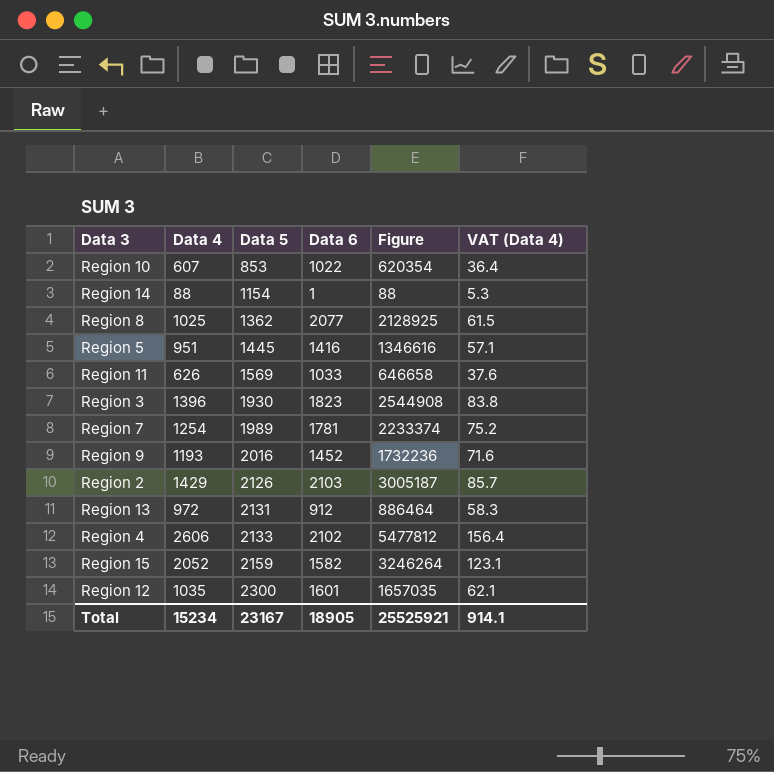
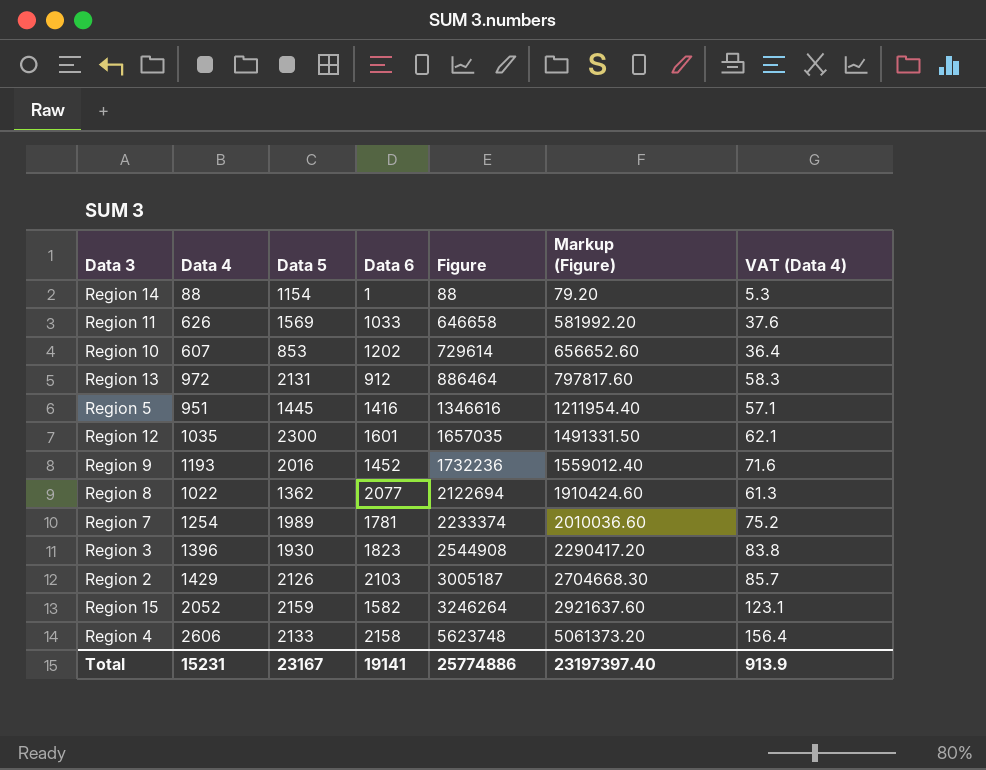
row order: Data 5 ascending -> Figure ascending
column Markup (Figure) | formula: none -> [Figure] * 0.9
Region 10 | Data 6: 1022 -> 1202
Region 10 | Figure: 620354 -> 729614
Region 8 | Data 4: 1025 -> 1022
Region 8 | Figure: 2128925 -> 2122694
Region 8 | VAT (Data 4): 61.5 -> 61.3
Region 4 | Data 6: 2102 -> 2158
Region 4 | Figure: 5477812 -> 5623748
Total | Data 4: 15234 -> 15231
Total | Data 6: 18905 -> 19141
Total | Figure: 25525921 -> 25774886
Total | VAT (Data 4): 914.1 -> 913.9

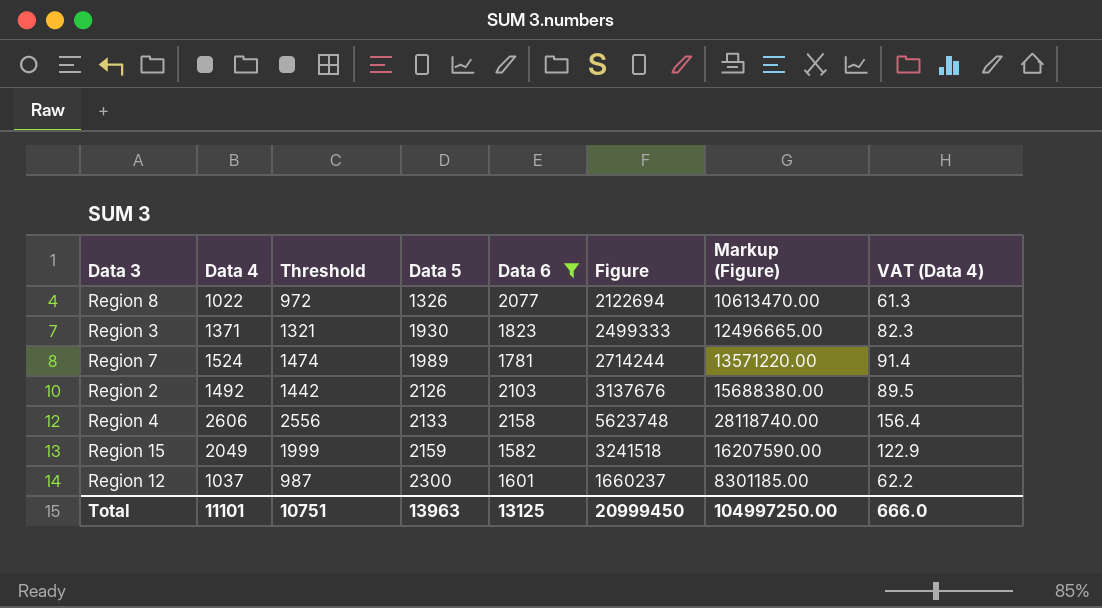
filter: none -> Data 6 >= 1582
row order: Figure ascending -> Data 5 ascending
column Threshold | formula: none -> [Data 4] - 50
column Markup (Figure) | formula: [Figure] * 0.9 -> [Figure] * 5
Region 8 | Data 5: 1362 -> 1326
Region 3 | Data 4: 1396 -> 1371
Region 3 | Figure: 2544908 -> 2499333
Region 3 | VAT (Data 4): 83.8 -> 82.3
Region 7 | Data 4: 1254 -> 1524
Region 7 | Figure: 2233374 -> 2714244
Region 7 | VAT (Data 4): 75.2 -> 91.4
Region 2 | Data 4: 1429 -> 1492
Region 2 | Figure: 3005187 -> 3137676
Region 2 | VAT (Data 4): 85.7 -> 89.5
Region 15 | Data 4: 2052 -> 2049
Region 15 | Figure: 3246264 -> 3241518
Region 15 | VAT (Data 4): 123.1 -> 122.9
Region 12 | Data 4: 1035 -> 1037
Region 12 | Figure: 1657035 -> 1660237
Region 12 | VAT (Data 4): 62.1 -> 62.2
Total | Data 4: 15231 -> 11101
Total | Data 5: 23167 -> 13963
Total | Data 6: 19141 -> 13125
Total | Figure: 25774886 -> 20999450
Total | Markup (Figure): 23197397.40 -> 104997250.00
Total | VAT (Data 4): 913.9 -> 666.0

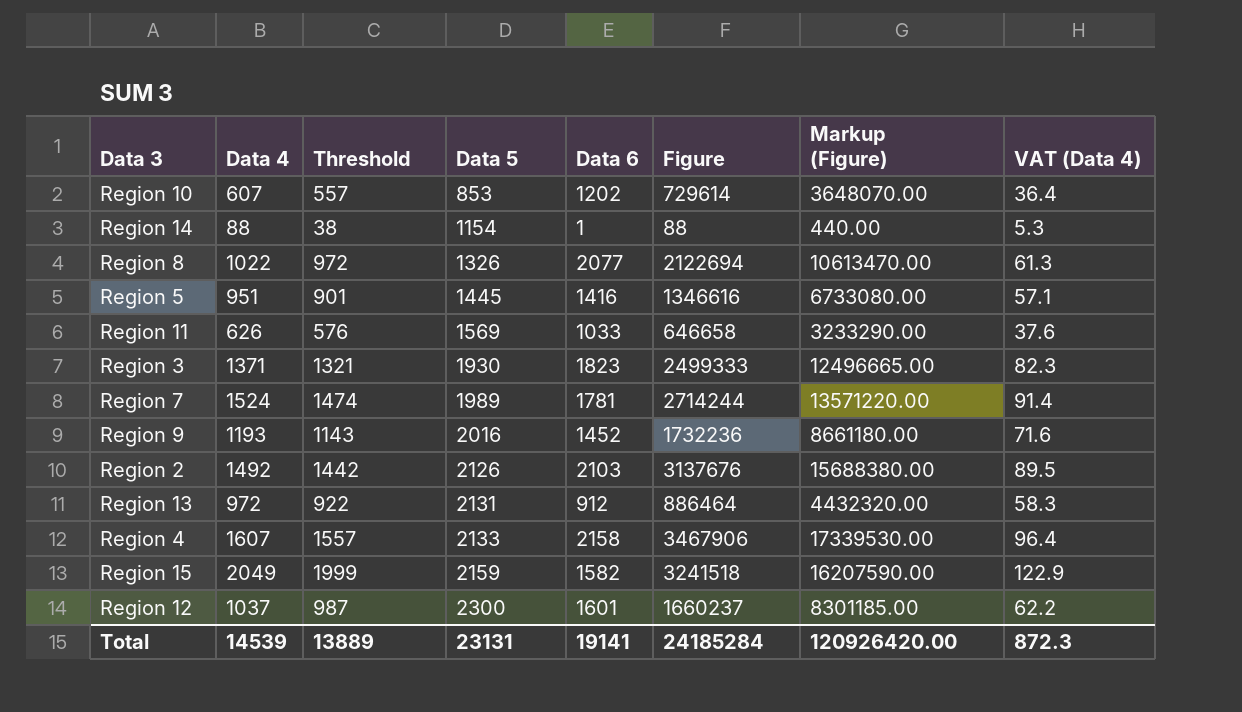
filter: Data 6 >= 1582 -> none
Region 4 | Data 4: 2606 -> 1607
Region 4 | Threshold: 2556 -> 1557
Region 4 | Figure: 5623748 -> 3467906
Region 4 | Markup (Figure): 28118740.00 -> 17339530.00
Region 4 | VAT (Data 4): 156.4 -> 96.4
Total | Data 4: 11101 -> 14539
Total | Threshold: 10751 -> 13889
Total | Data 5: 13963 -> 23131
Total | Data 6: 13125 -> 19141
Total | Figure: 20999450 -> 24185284
Total | Markup (Figure): 104997250.00 -> 120926420.00
Total | VAT (Data 4): 666.0 -> 872.3

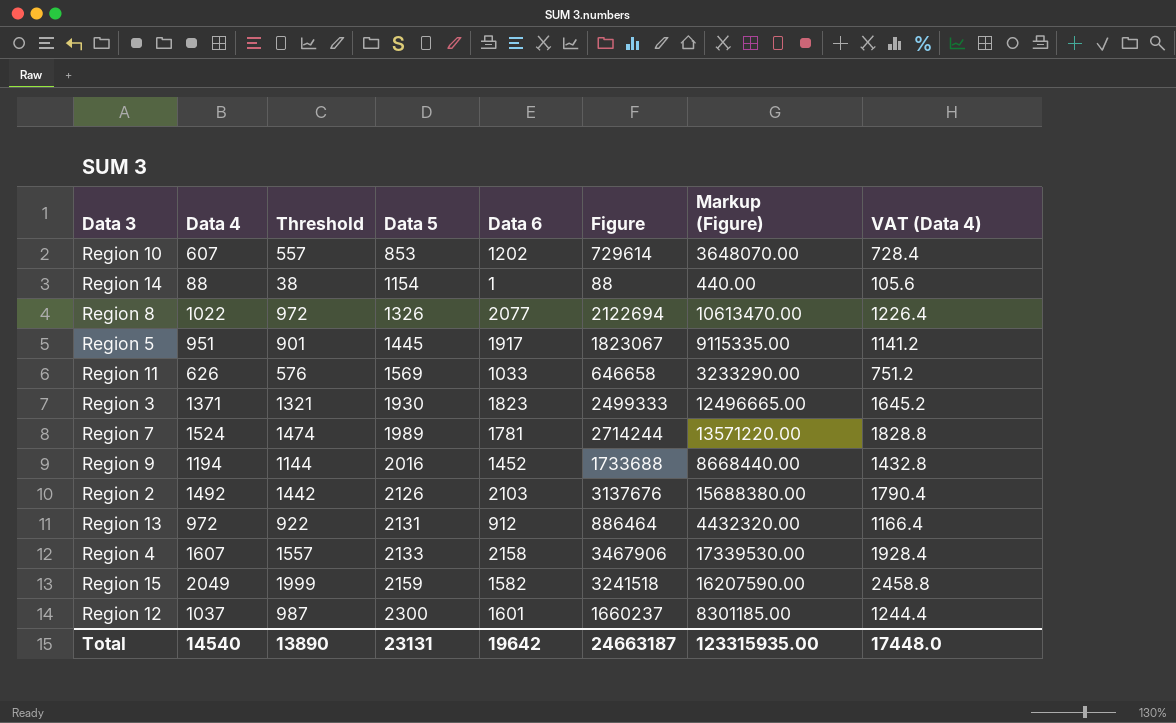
column VAT (Data 4) | formula: [Data 4] * 0.06 -> [Data 4] * 1.2
Region 5 | Data 6: 1416 -> 1917
Region 5 | Figure: 1346616 -> 1823067
Region 5 | Markup (Figure): 6733080.00 -> 9115335.00
Region 9 | Data 4: 1193 -> 1194
Region 9 | Threshold: 1143 -> 1144
Region 9 | Figure: 1732236 -> 1733688
Region 9 | Markup (Figure): 8661180.00 -> 8668440.00
Total | Data 4: 14539 -> 14540
Total | Threshold: 13889 -> 13890
Total | Data 6: 19141 -> 19642
Total | Figure: 24185284 -> 24663187
Total | Markup (Figure): 120926420.00 -> 123315935.00
Total | VAT (Data 4): 872.3 -> 17448.0

